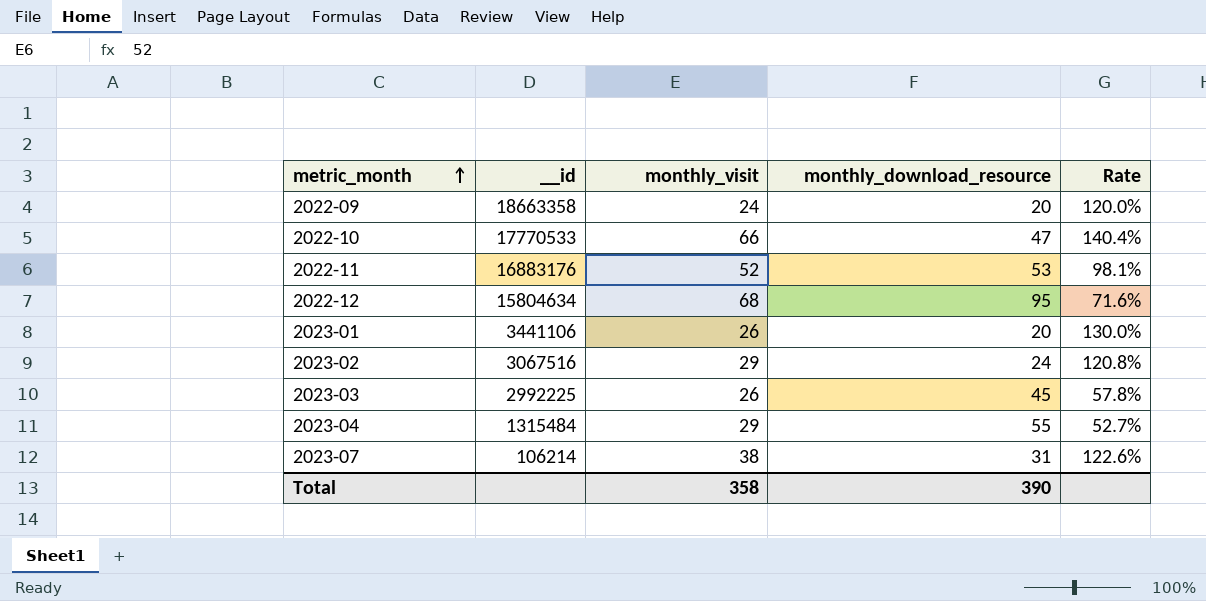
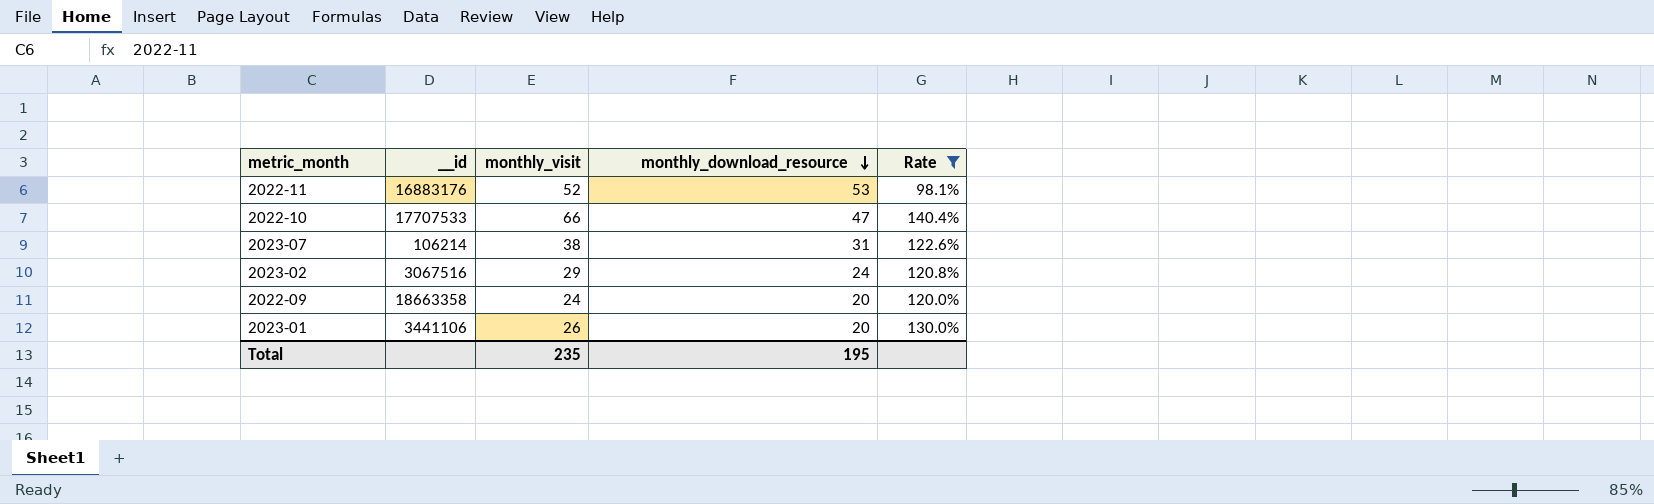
filter: none -> Rate >= 98.1%
row order: metric_month ascending -> monthly_download_resource descending
2022-10 | __id: 17770533 -> 17707533
Total | monthly_visit: 358 -> 235
Total | monthly_download_resource: 390 -> 195

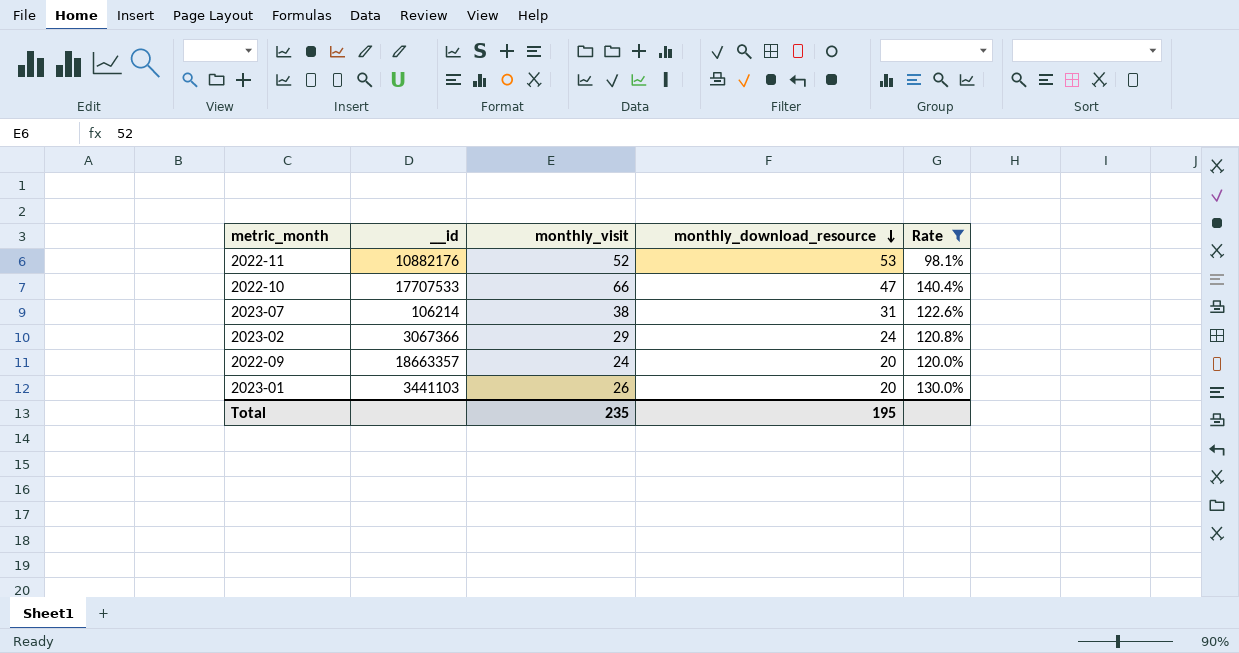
2022-11 | __id: 16883176 -> 10882176
2023-02 | __id: 3067516 -> 3067366
2022-09 | __id: 18663358 -> 18663357
2023-01 | __id: 3441106 -> 3441103

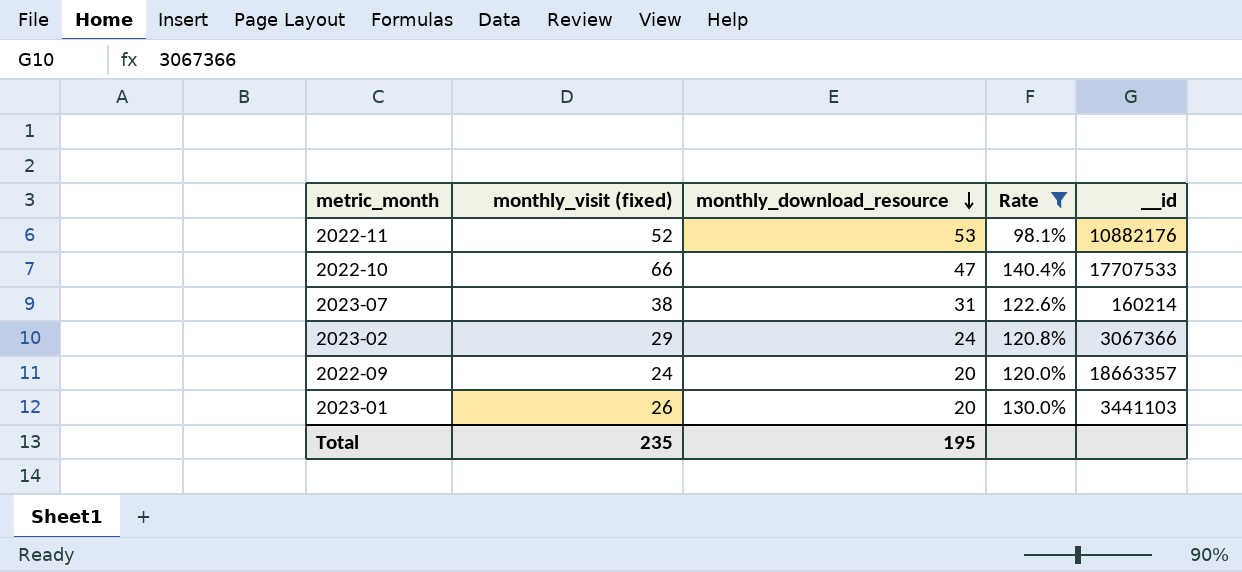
column name: monthly_visit -> monthly_visit (fixed)
column __id | position: 2 -> 5
2023-07 | __id: 106214 -> 160214

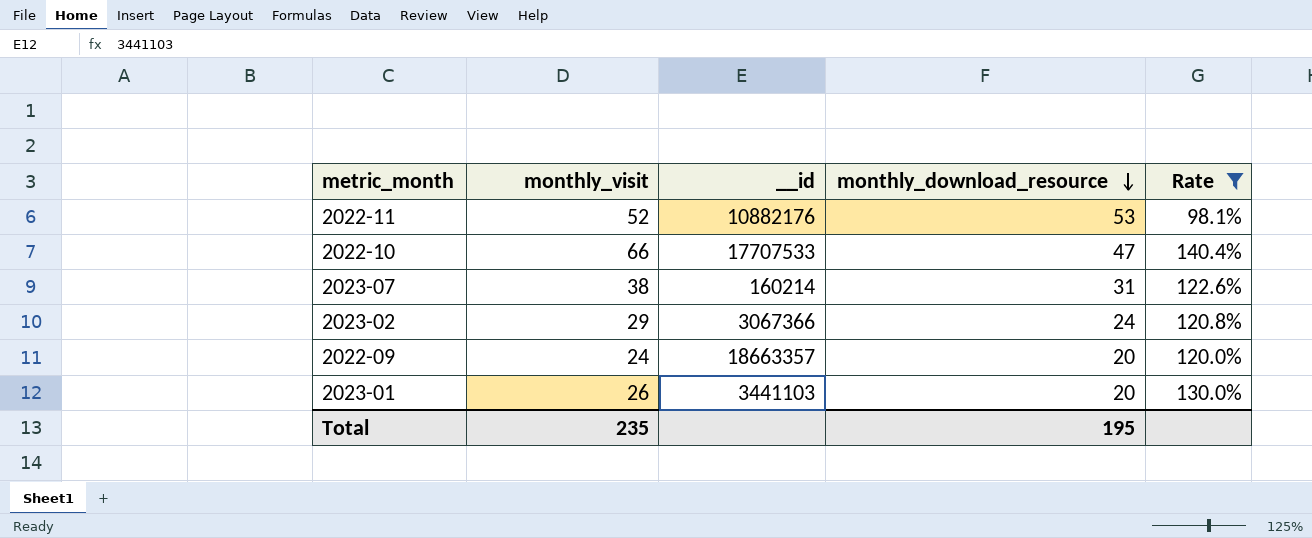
column name: monthly_visit (fixed) -> monthly_visit
column __id | position: 5 -> 3

